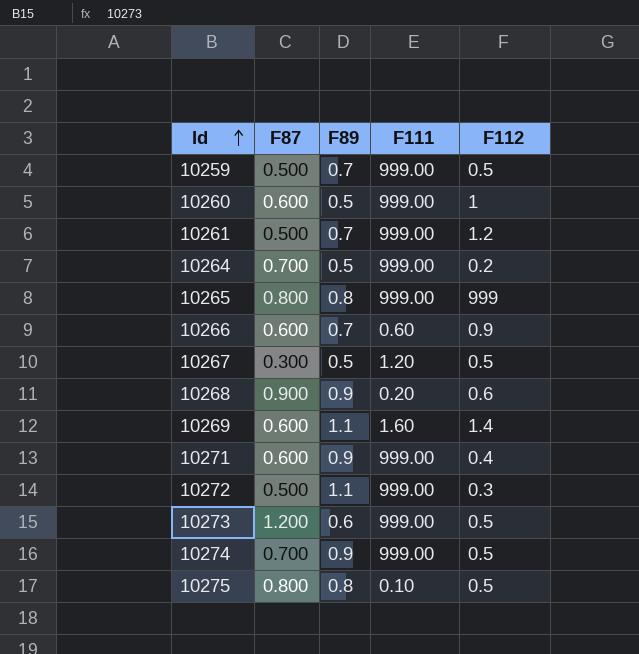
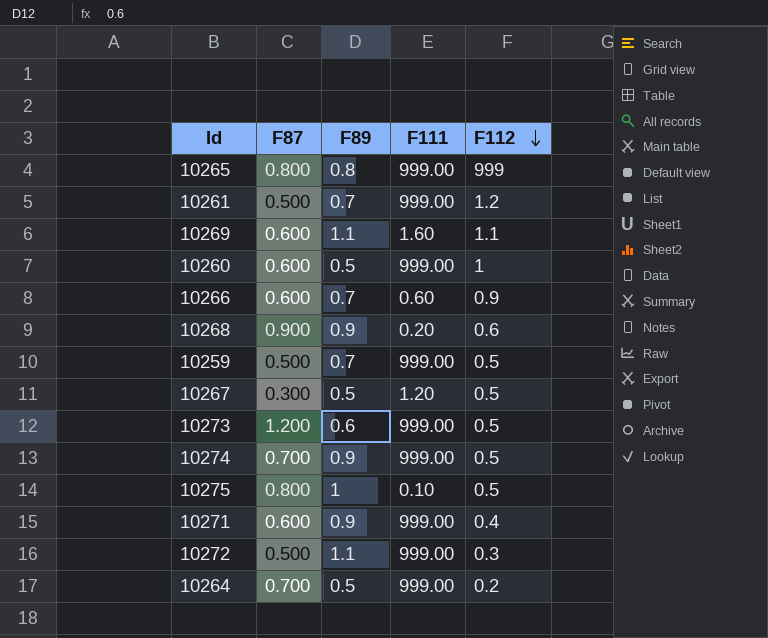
row order: Id ascending -> F112 descending
10269 | F112: 1.4 -> 1.1
10275 | F89: 0.8 -> 1

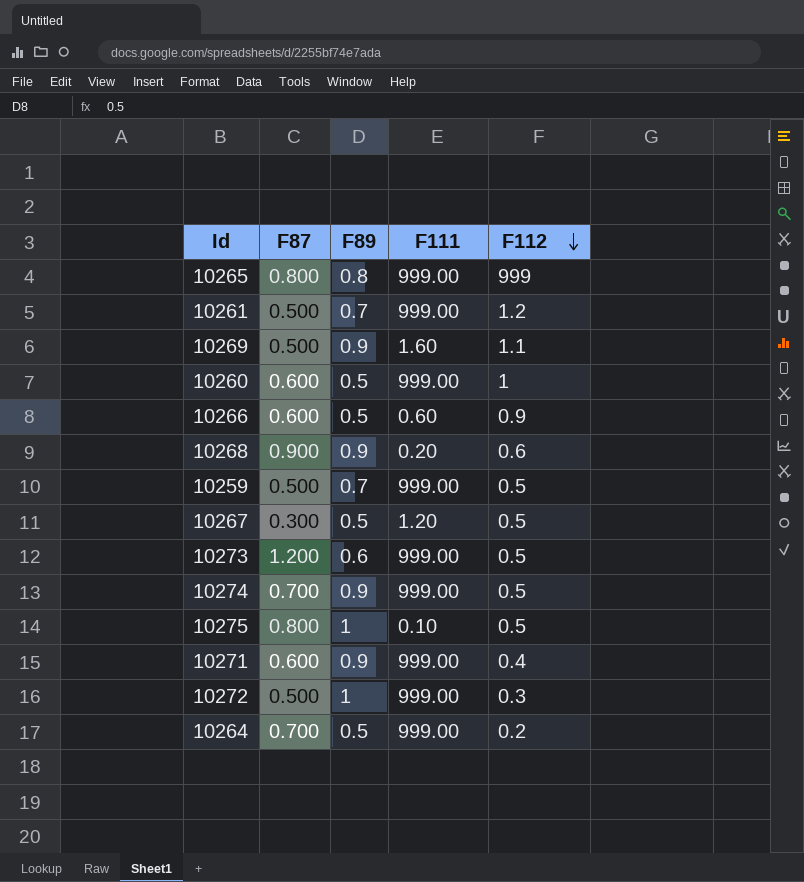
10269 | F87: 0.600 -> 0.500
10269 | F89: 1.1 -> 0.9
10266 | F89: 0.7 -> 0.5
10272 | F89: 1.1 -> 1

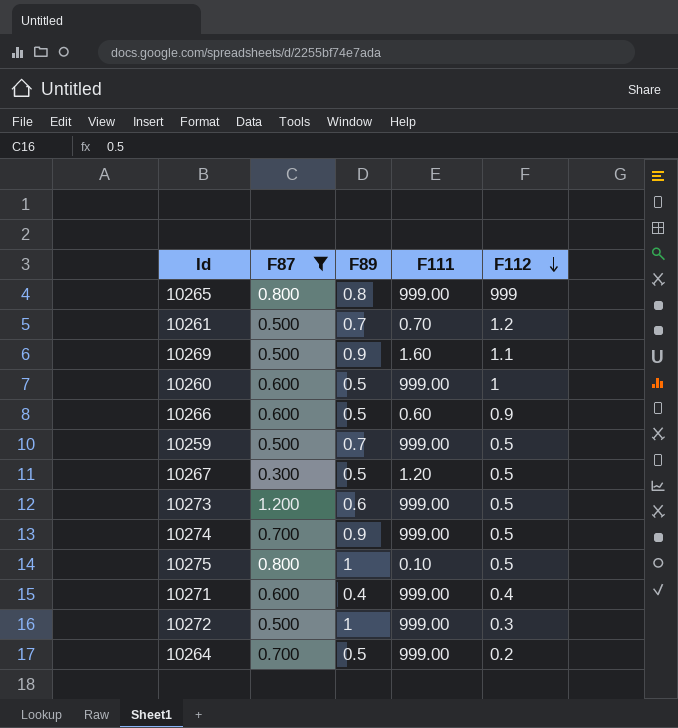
filter: none -> F87 != 0.900
10261 | F111: 999.00 -> 0.70
10271 | F89: 0.9 -> 0.4

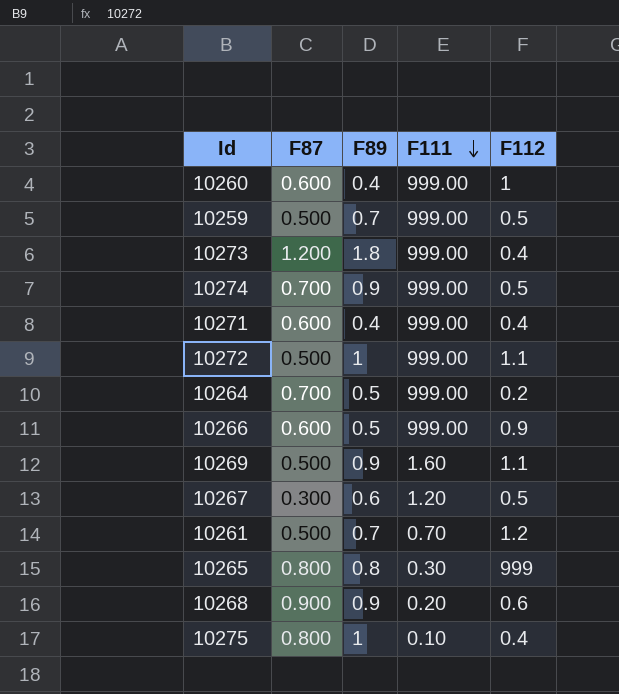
filter: F87 != 0.900 -> none
row order: F112 descending -> F111 descending
10260 | F89: 0.5 -> 0.4
10273 | F89: 0.6 -> 1.8
10273 | F112: 0.5 -> 0.4
10272 | F112: 0.3 -> 1.1
10266 | F111: 0.60 -> 999.00
10267 | F89: 0.5 -> 0.6
10265 | F111: 999.00 -> 0.30
10275 | F112: 0.5 -> 0.4

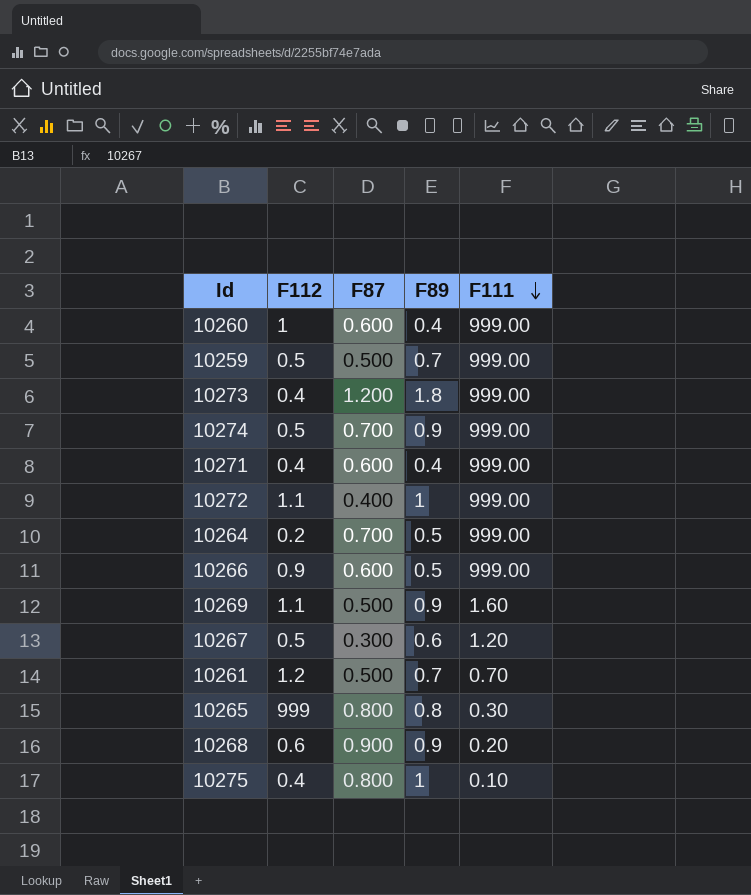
column F112 | position: 5 -> 2
10272 | F87: 0.500 -> 0.400

